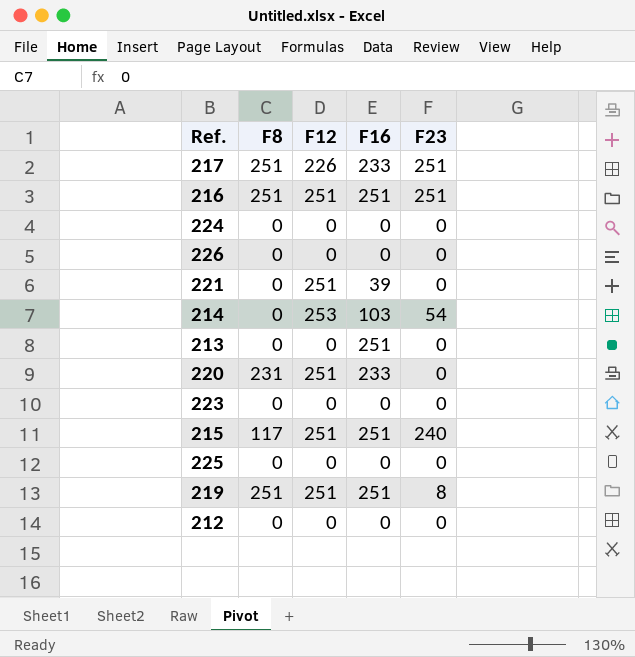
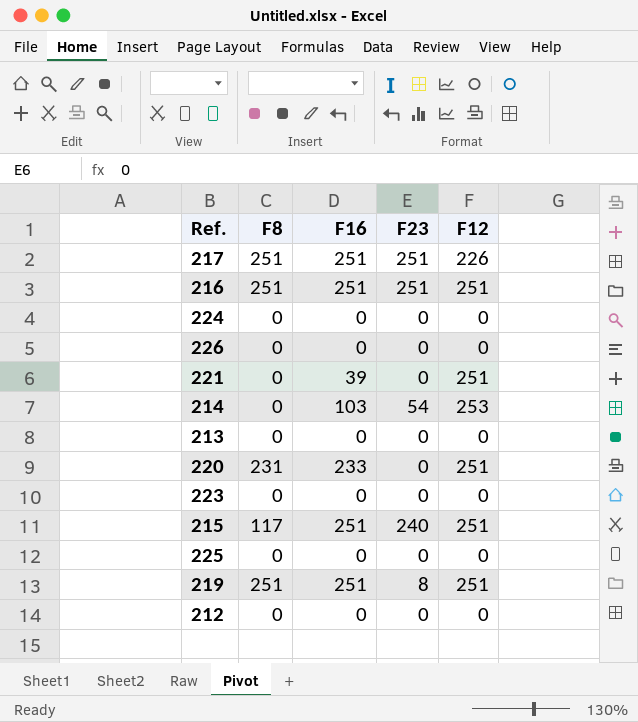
column F12 | position: 3 -> 5
217 | F16: 233 -> 251
213 | F16: 251 -> 0

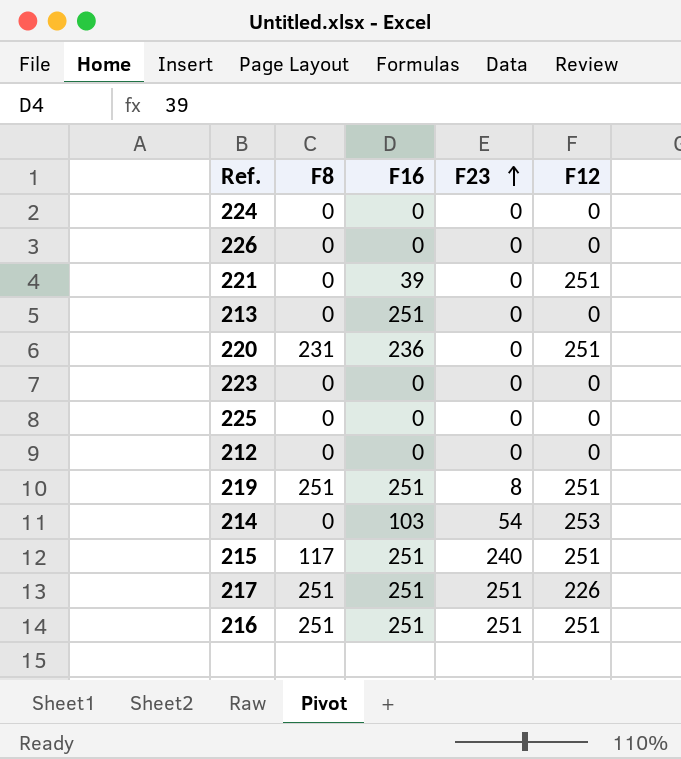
row order: none -> F23 ascending
213 | F16: 0 -> 251
220 | F16: 233 -> 236

